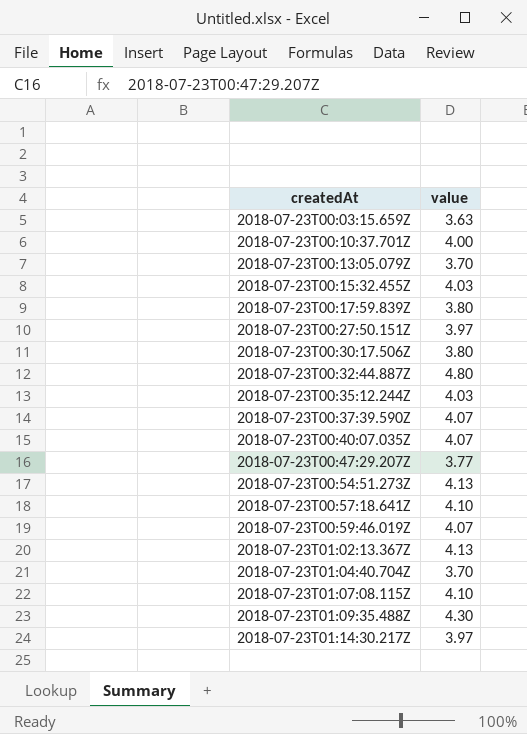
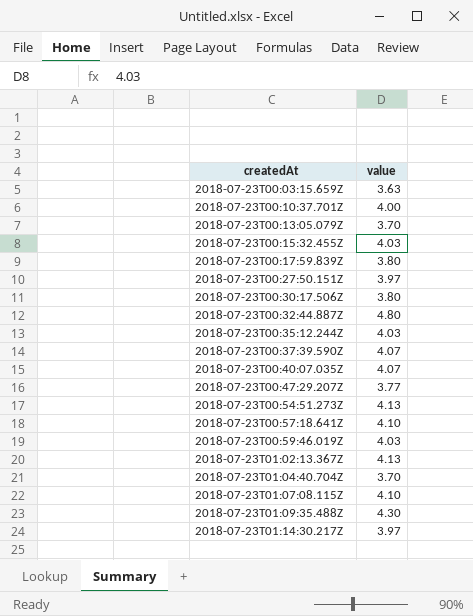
2018-07-23T00:59:46.019Z | value: 4.07 -> 4.03

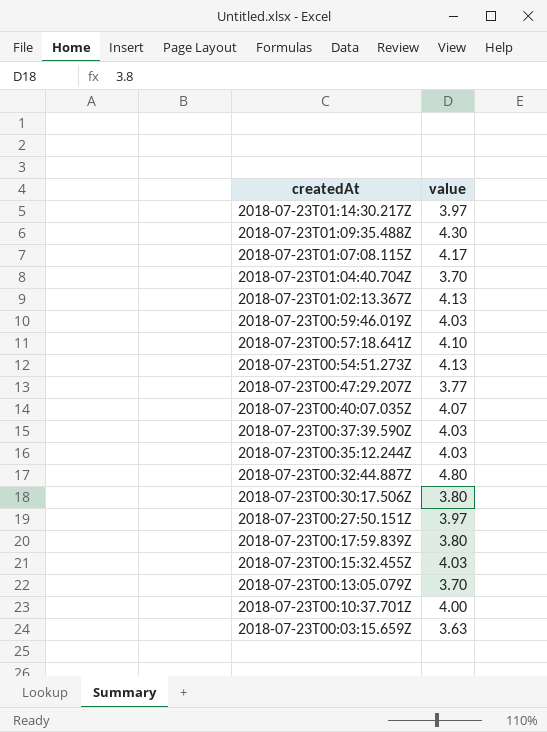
row order: createdAt ascending -> createdAt descending
2018-07-23T01:07:08.115Z | value: 4.10 -> 4.17
2018-07-23T00:37:39.590Z | value: 4.07 -> 4.03

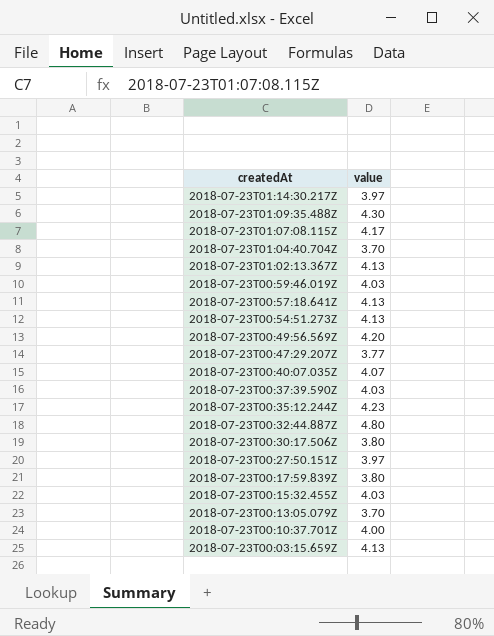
2018-07-23T00:57:18.641Z | value: 4.10 -> 4.13
row 2018-07-23T00:49:56.569Z: none -> 4.20
2018-07-23T00:35:12.244Z | value: 4.03 -> 4.23
2018-07-23T00:03:15.659Z | value: 3.63 -> 4.13

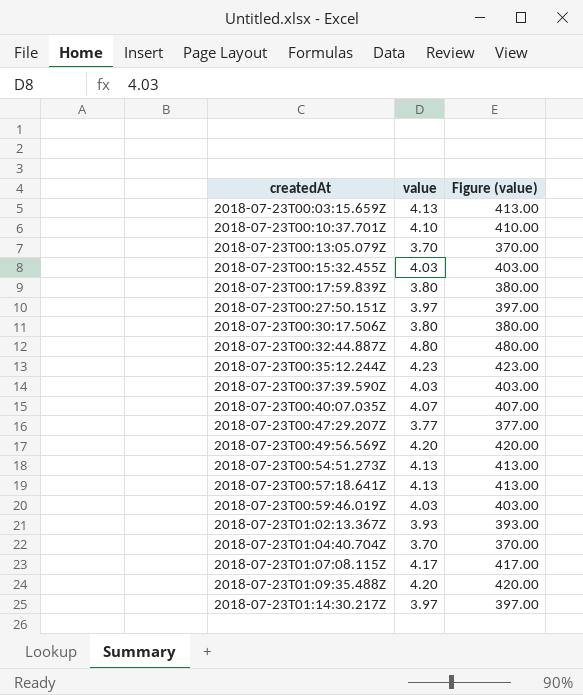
row order: createdAt descending -> createdAt ascending
column Figure (value) | formula: none -> [value] * 100
2018-07-23T00:10:37.701Z | value: 4.00 -> 4.10
2018-07-23T01:02:13.367Z | value: 4.13 -> 3.93
2018-07-23T01:09:35.488Z | value: 4.30 -> 4.20

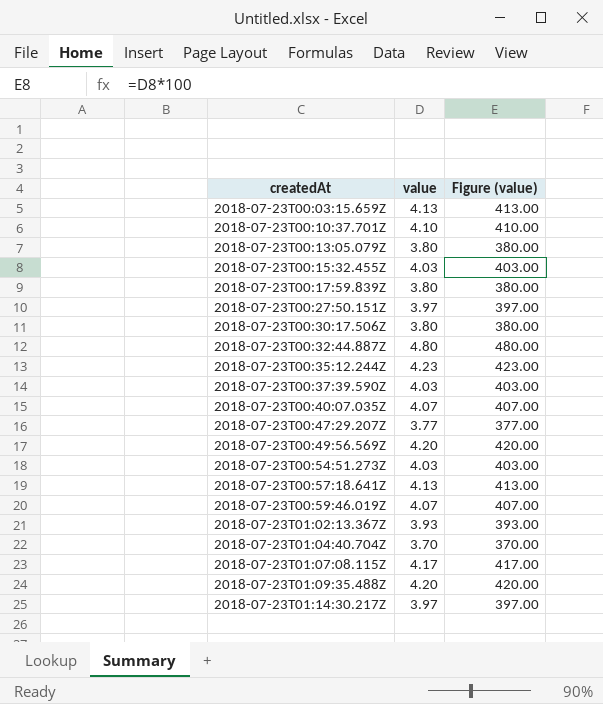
2018-07-23T00:13:05.079Z | value: 3.70 -> 3.80
2018-07-23T00:13:05.079Z | Figure (value): 370.00 -> 380.00
2018-07-23T00:54:51.273Z | value: 4.13 -> 4.03
2018-07-23T00:54:51.273Z | Figure (value): 413.00 -> 403.00
2018-07-23T00:59:46.019Z | value: 4.03 -> 4.07
2018-07-23T00:59:46.019Z | Figure (value): 403.00 -> 407.00

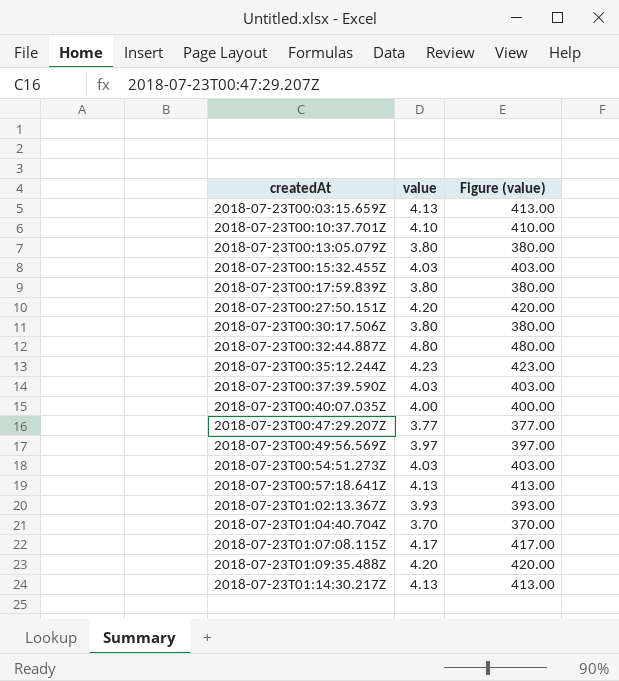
row 2018-07-23T00:59:46.019Z: 4.07 | 407.00 -> none
2018-07-23T00:27:50.151Z | value: 3.97 -> 4.20
2018-07-23T00:27:50.151Z | Figure (value): 397.00 -> 420.00
2018-07-23T00:40:07.035Z | value: 4.07 -> 4.00
2018-07-23T00:40:07.035Z | Figure (value): 407.00 -> 400.00
2018-07-23T00:49:56.569Z | value: 4.20 -> 3.97
2018-07-23T00:49:56.569Z | Figure (value): 420.00 -> 397.00
2018-07-23T01:14:30.217Z | value: 3.97 -> 4.13
2018-07-23T01:14:30.217Z | Figure (value): 397.00 -> 413.00

